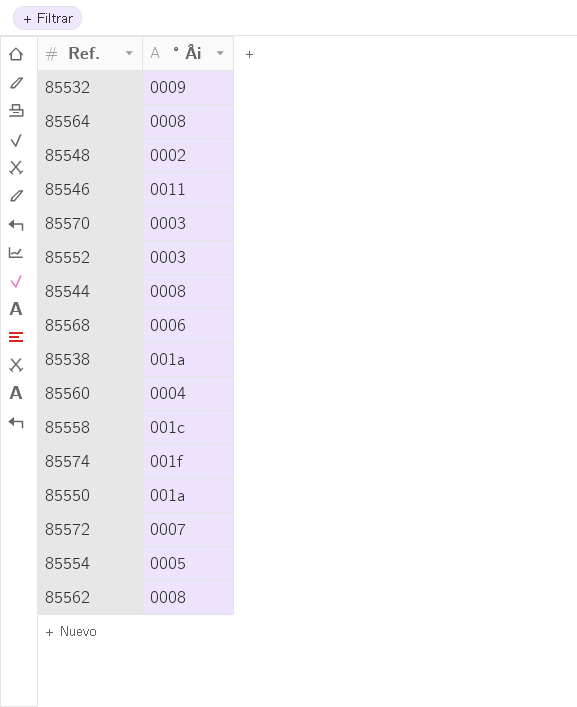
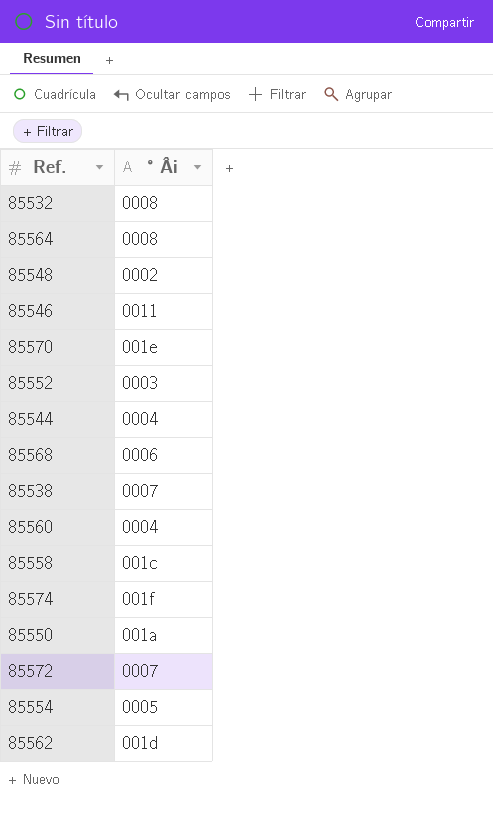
85532 | ° Âi: 0009 -> 0008
85570 | ° Âi: 0003 -> 001e
85544 | ° Âi: 0008 -> 0004
85538 | ° Âi: 001a -> 0007
85562 | ° Âi: 0008 -> 001d

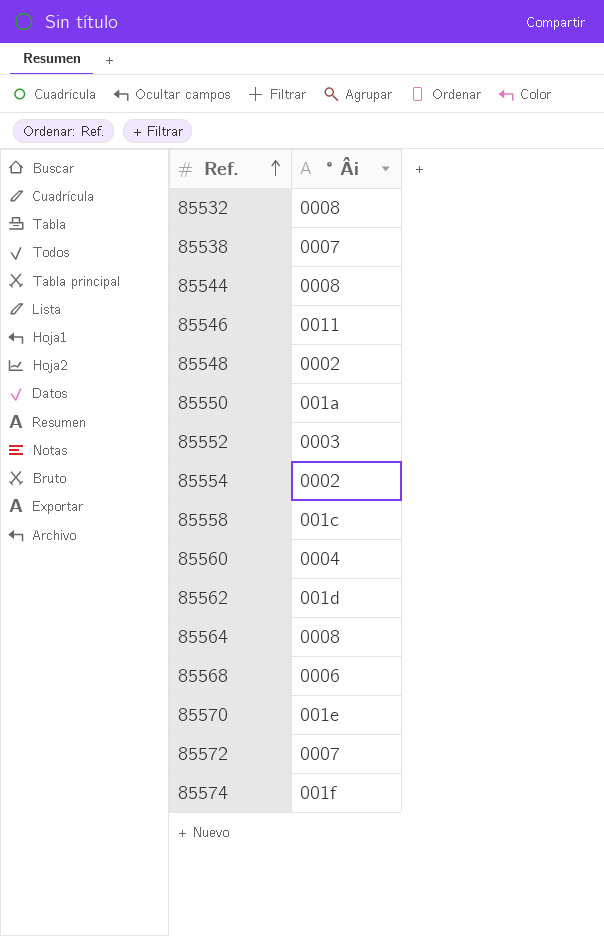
row order: none -> Ref. ascending
85544 | ° Âi: 0004 -> 0008
85554 | ° Âi: 0005 -> 0002

